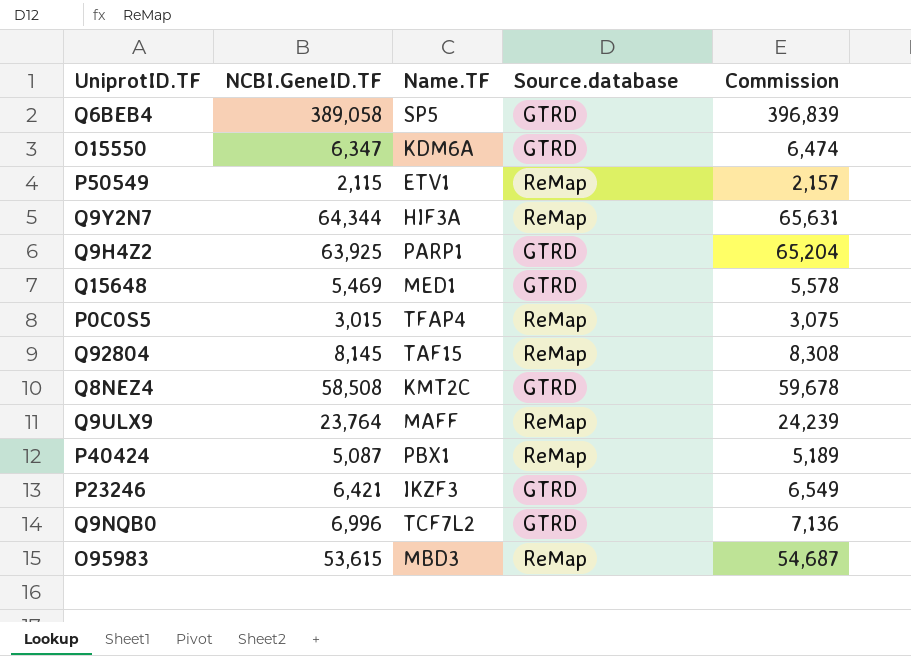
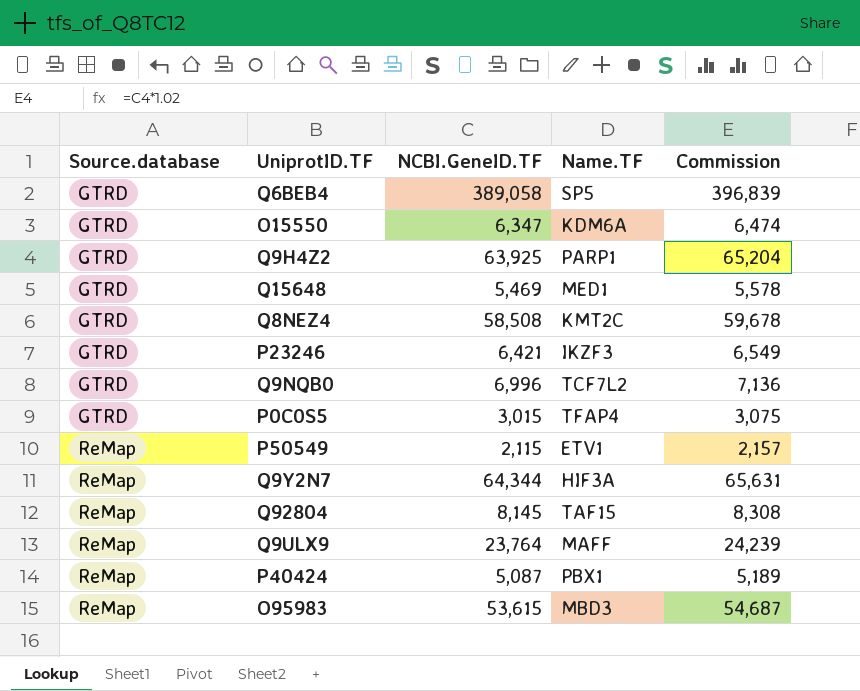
row order: none -> Source.database ascending
column Source.database | position: 4 -> 1
P0C0S5 | Source.database: ReMap -> GTRD

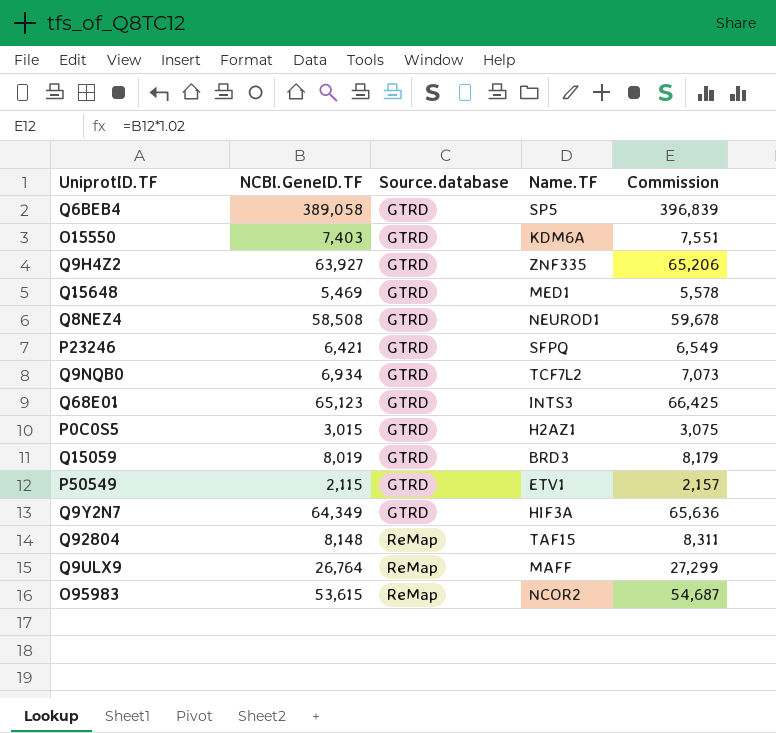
column Source.database | position: 1 -> 3
row P40424: ReMap | 5,087 | PBX1 | 5,189 -> none
O15550 | NCBI.GeneID.TF: 6,347 -> 7,403
O15550 | Commission: 6,474 -> 7,551
Q9H4Z2 | NCBI.GeneID.TF: 63,925 -> 63,927
Q9H4Z2 | Name.TF: PARP1 -> ZNF335
Q9H4Z2 | Commission: 65,204 -> 65,206
Q8NEZ4 | Name.TF: KMT2C -> NEUROD1
P23246 | Name.TF: IKZF3 -> SFPQ
Q9NQB0 | NCBI.GeneID.TF: 6,996 -> 6,934
Q9NQB0 | Commission: 7,136 -> 7,073
row Q68E01: none -> 65,123 | GTRD | INTS3 | 66,425
P0C0S5 | Name.TF: TFAP4 -> H2AZ1
row Q15059: none -> 8,019 | GTRD | BRD3 | 8,179
P50549 | Source.database: ReMap -> GTRD
Q9Y2N7 | NCBI.GeneID.TF: 64,344 -> 64,349
Q9Y2N7 | Source.database: ReMap -> GTRD
Q9Y2N7 | Commission: 65,631 -> 65,636
Q92804 | NCBI.GeneID.TF: 8,145 -> 8,148
Q92804 | Commission: 8,308 -> 8,311
Q9ULX9 | NCBI.GeneID.TF: 23,764 -> 26,764
Q9ULX9 | Commission: 24,239 -> 27,299
O95983 | Name.TF: MBD3 -> NCOR2

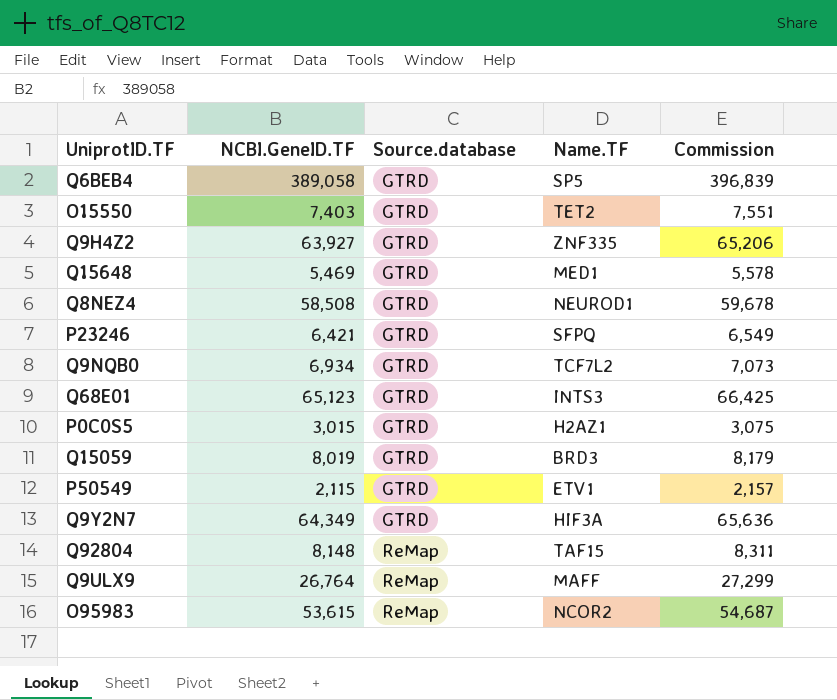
O15550 | Name.TF: KDM6A -> TET2

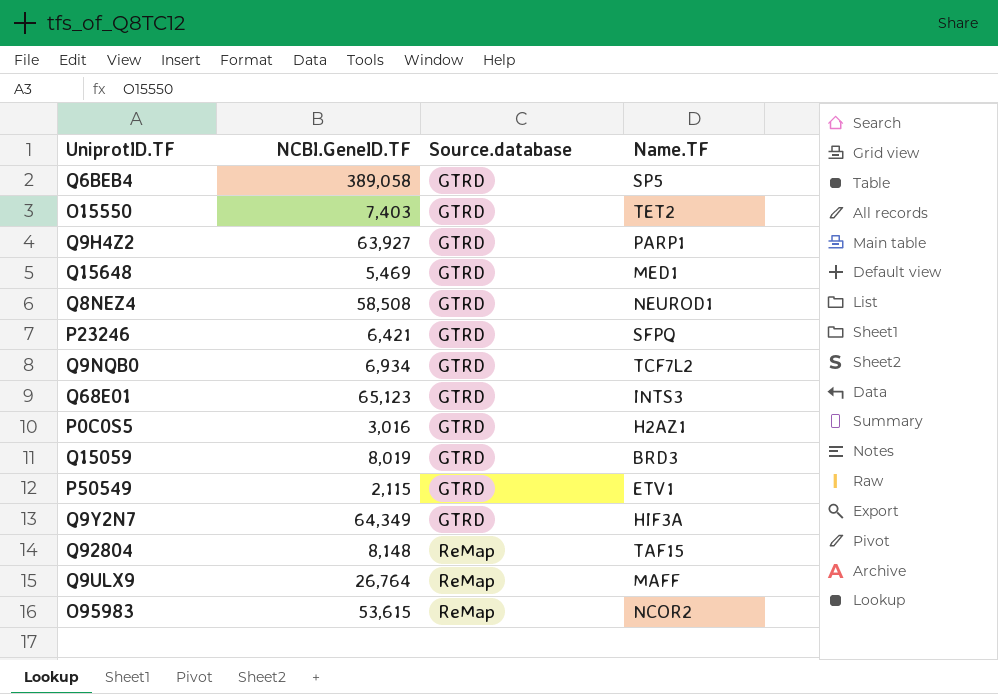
column Commission | formula: [NCBI.GeneID.TF] * 1.02 -> none
Q9H4Z2 | Name.TF: ZNF335 -> PARP1
P0C0S5 | NCBI.GeneID.TF: 3,015 -> 3,016

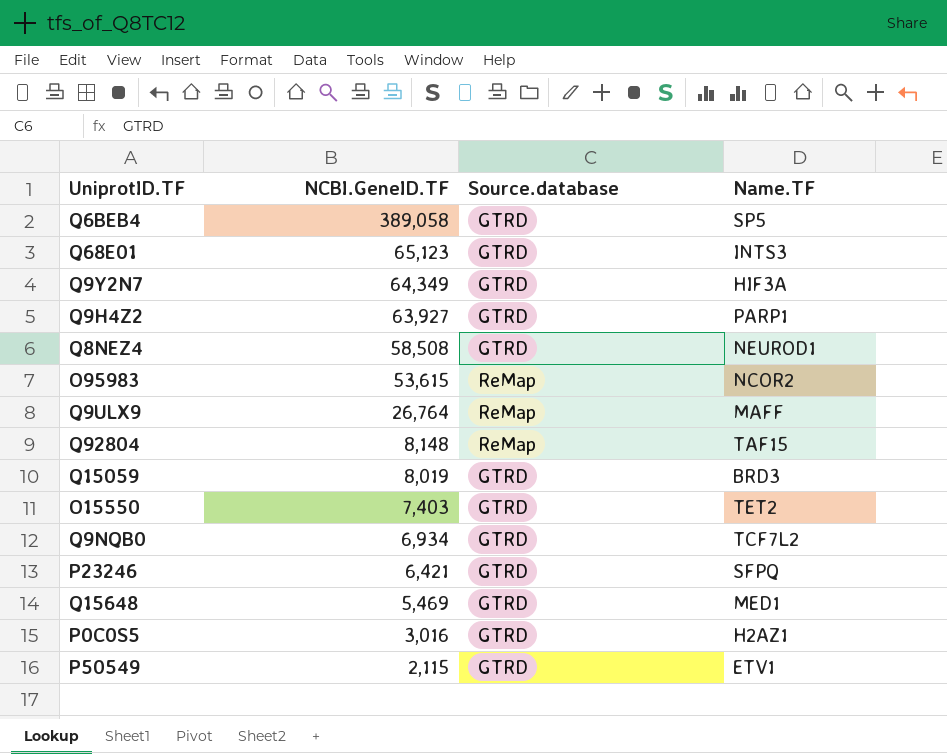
row order: Source.database ascending -> NCBI.GeneID.TF descending

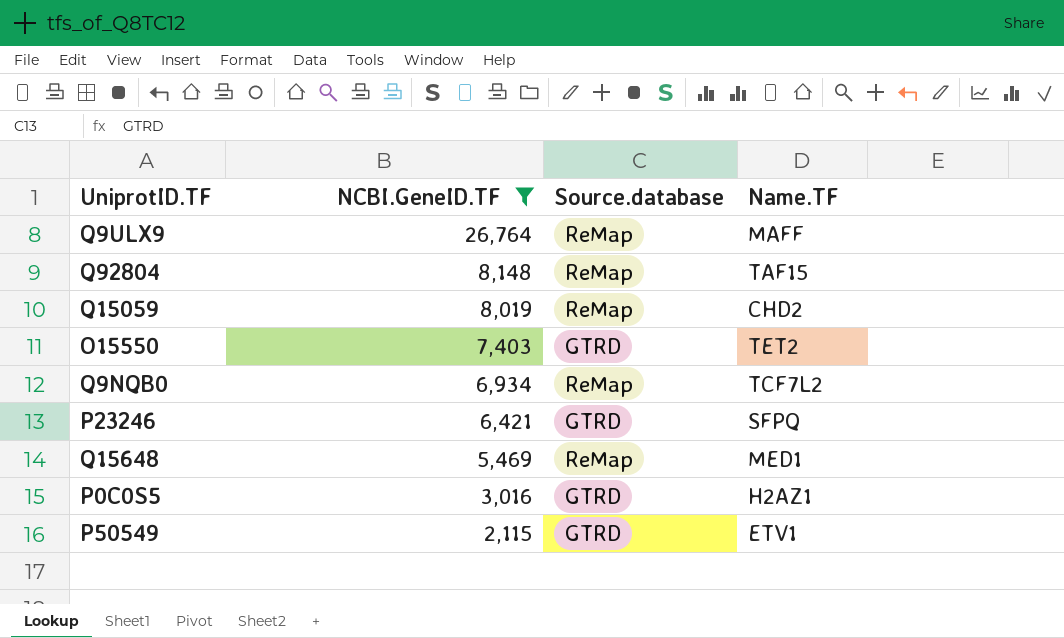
filter: none -> NCBI.GeneID.TF <= 26,764
Q15059 | Source.database: GTRD -> ReMap
Q15059 | Name.TF: BRD3 -> CHD2
Q9NQB0 | Source.database: GTRD -> ReMap
Q15648 | Source.database: GTRD -> ReMap

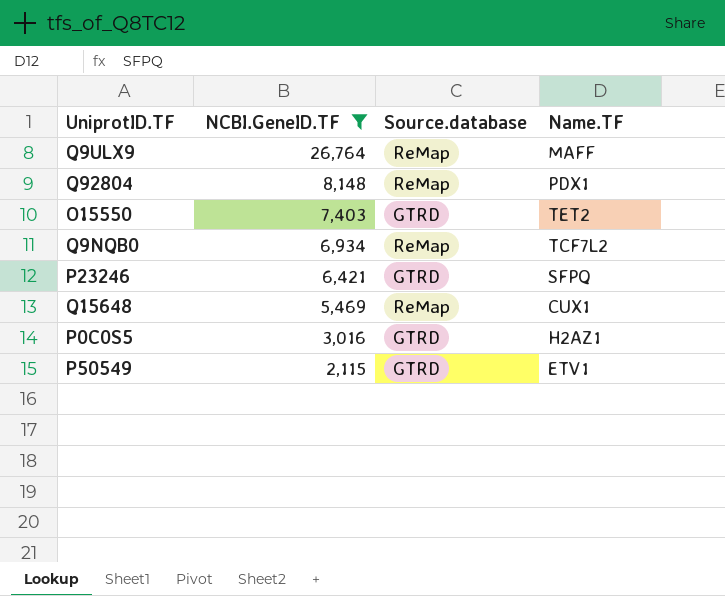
row Q15059: 8,019 | ReMap | CHD2 -> none
Q92804 | Name.TF: TAF15 -> PDX1
Q15648 | Name.TF: MED1 -> CUX1

